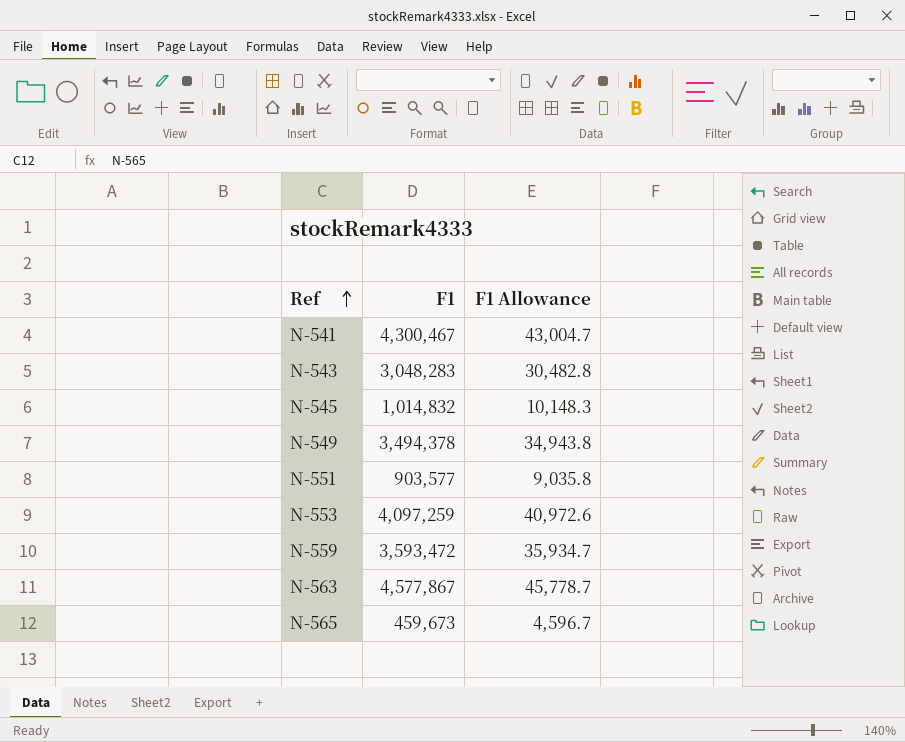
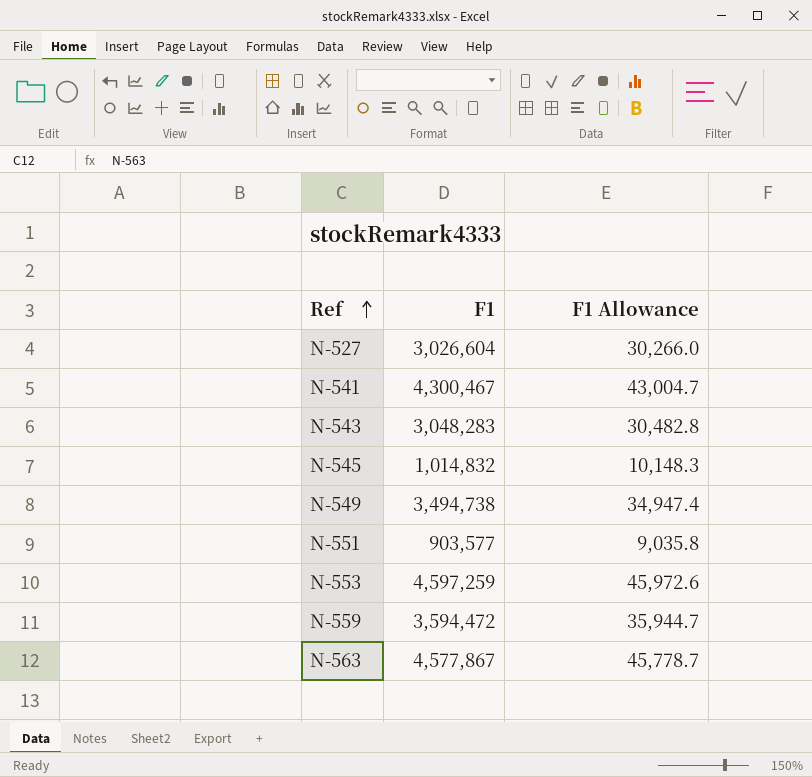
row N-565: 459,673 | 4,596.7 -> none
row N-527: none -> 3,026,604 | 30,266.0
N-549 | F1: 3,494,378 -> 3,494,738
N-549 | F1 Allowance: 34,943.8 -> 34,947.4
N-553 | F1: 4,097,259 -> 4,597,259
N-553 | F1 Allowance: 40,972.6 -> 45,972.6
N-559 | F1: 3,593,472 -> 3,594,472
N-559 | F1 Allowance: 35,934.7 -> 35,944.7

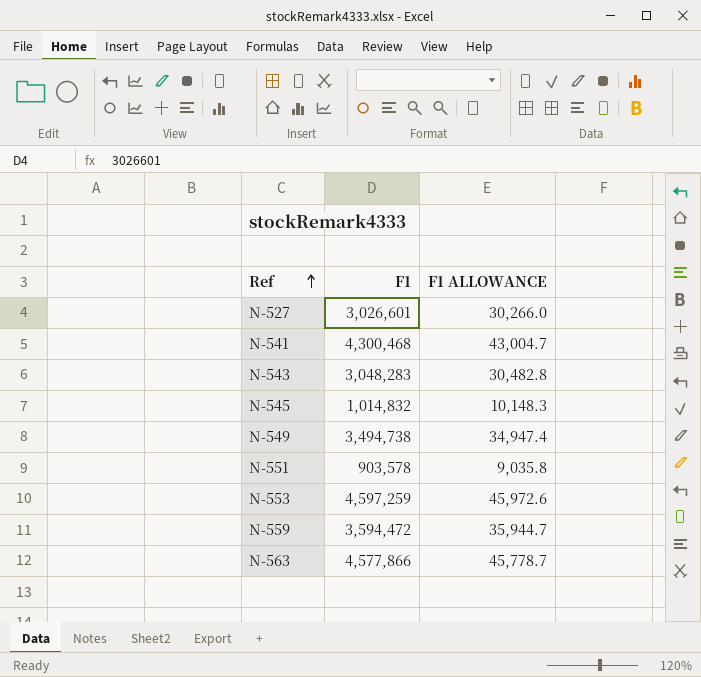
column name: F1 Allowance -> F1 ALLOWANCE
N-527 | F1: 3,026,604 -> 3,026,601
N-541 | F1: 4,300,467 -> 4,300,468
N-551 | F1: 903,577 -> 903,578
N-563 | F1: 4,577,867 -> 4,577,866

